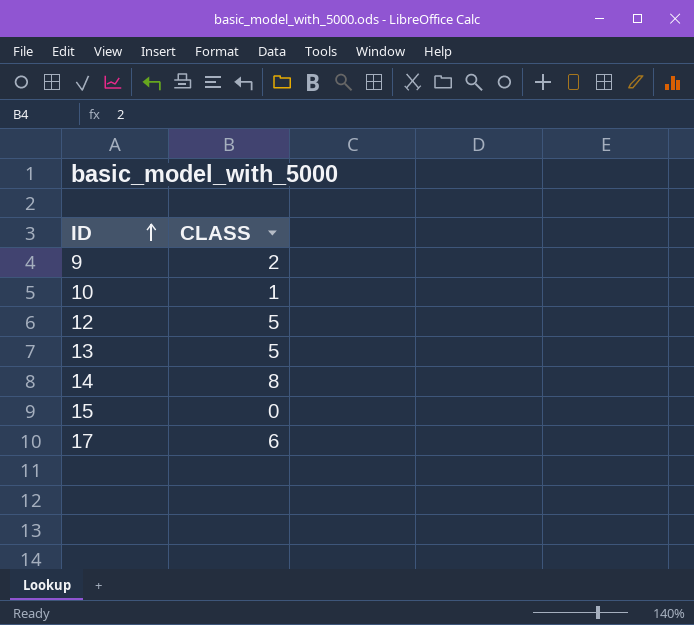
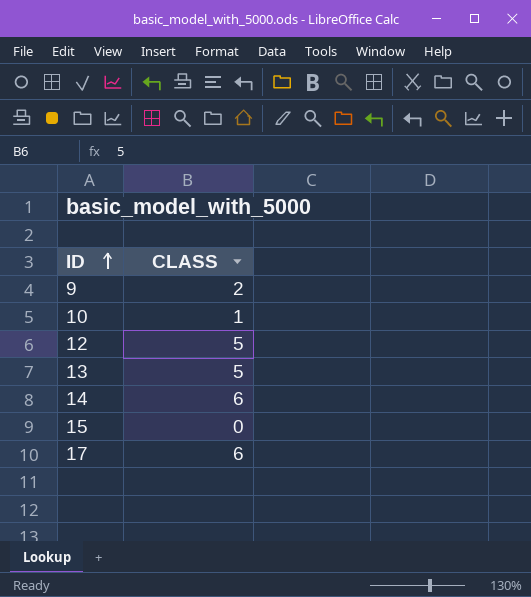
14 | CLASS: 8 -> 6

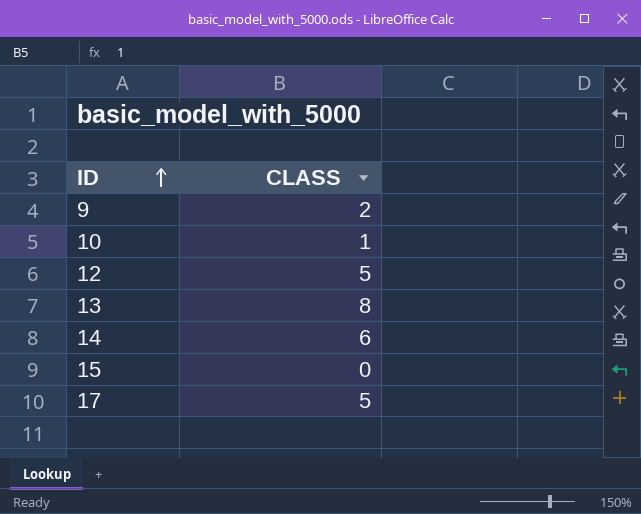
13 | CLASS: 5 -> 8
17 | CLASS: 6 -> 5

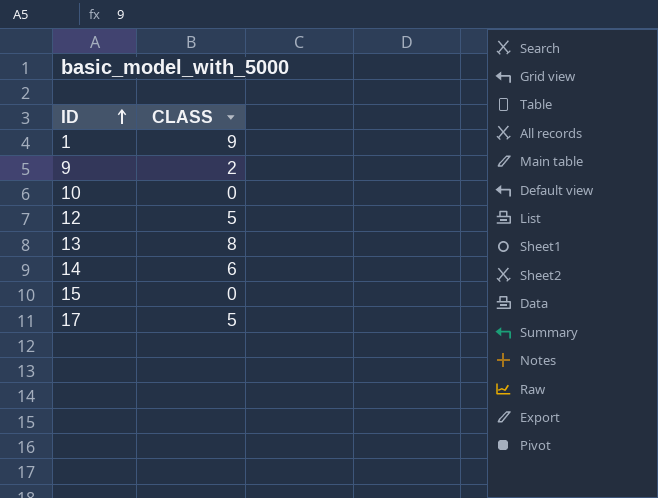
row 1: none -> 9
10 | CLASS: 1 -> 0

